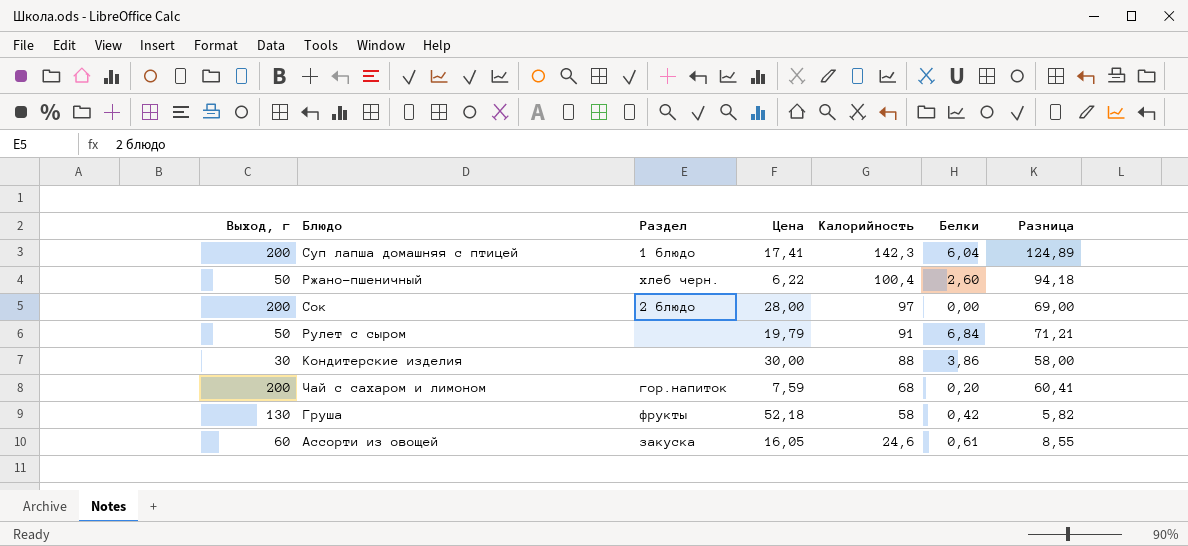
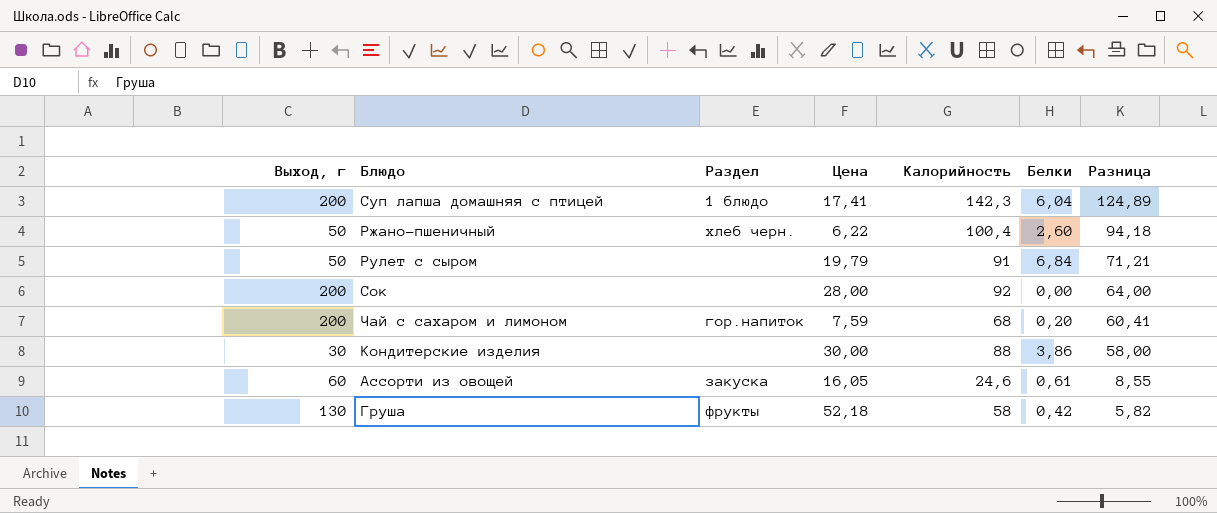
row order: Калорийность descending -> Разница descending
Сок | Раздел: 2 блюдо -> none
Сок | Калорийность: 97 -> 92
Сок | Разница: 69,00 -> 64,00

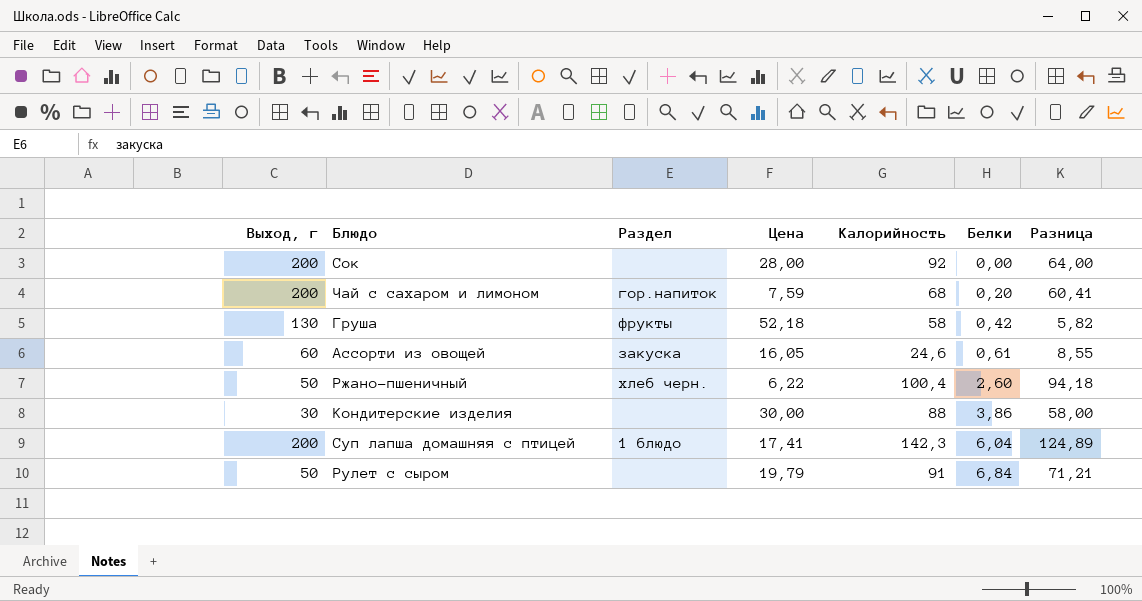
row order: Разница descending -> Белки ascending

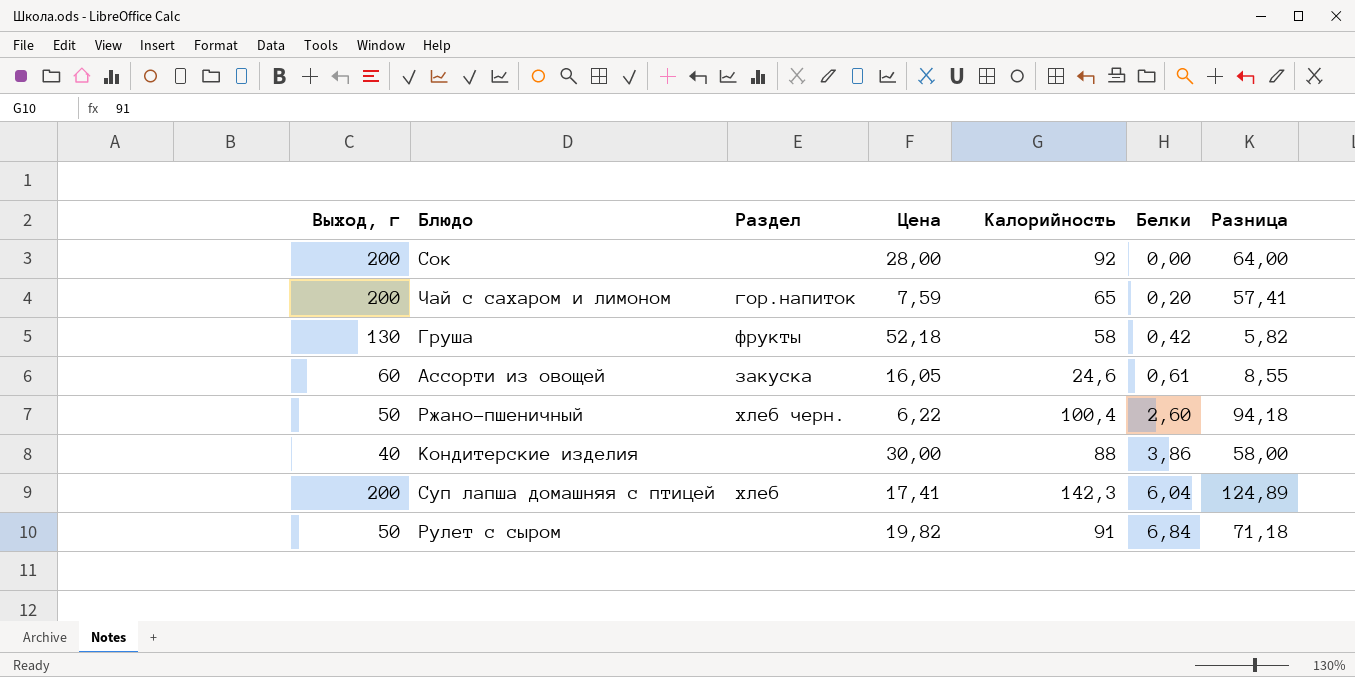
Чай с сахаром и лимоном | Калорийность: 68 -> 65
Чай с сахаром и лимоном | Разница: 60,41 -> 57,41
Кондитерские изделия | Выход, г: 30 -> 40
Суп лапша домашняя с птицей | Раздел: 1 блюдо -> хлеб
Рулет с сыром | Цена: 19,79 -> 19,82
Рулет с сыром | Разница: 71,21 -> 71,18

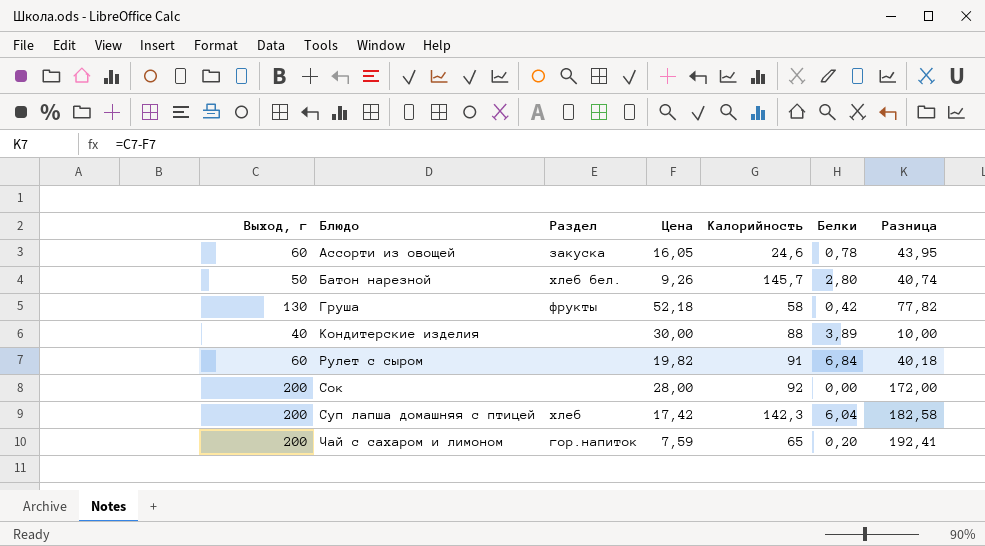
row order: Белки ascending -> Блюдо ascending
column Разница | formula: [Калорийность] - [Цена] -> [Выход, г] - [Цена]
row Ржано-пшеничный: 50 | хлеб черн. | 6,22 | 100,4 | 2,60 | 94,18 -> none
Ассорти из овощей | Белки: 0,61 -> 0,78
row Батон нарезной: none -> 50 | хлеб бел. | 9,26 | 145,7 | 2,80 | 40,74
Кондитерские изделия | Белки: 3,86 -> 3,89
Рулет с сыром | Выход, г: 50 -> 60
Суп лапша домашняя с птицей | Цена: 17,41 -> 17,42

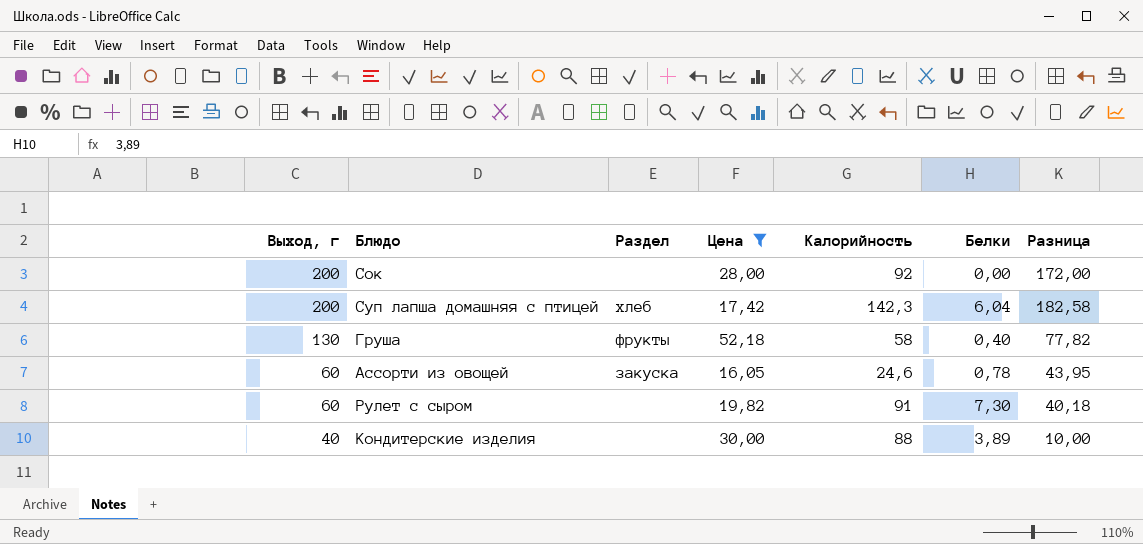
filter: none -> Цена >= 16,05
row order: Блюдо ascending -> Выход, г descending
Груша | Белки: 0,42 -> 0,40
Рулет с сыром | Белки: 6,84 -> 7,30

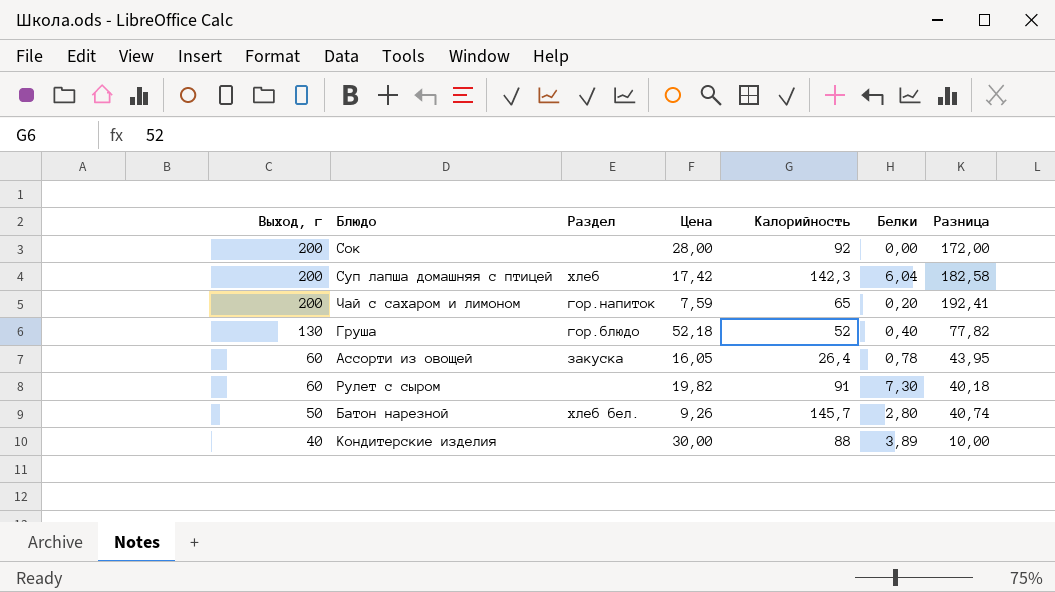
filter: Цена >= 16,05 -> none
Груша | Раздел: фрукты -> гор.блюдо
Груша | Калорийность: 58 -> 52
Ассорти из овощей | Калорийность: 24,6 -> 26,4

